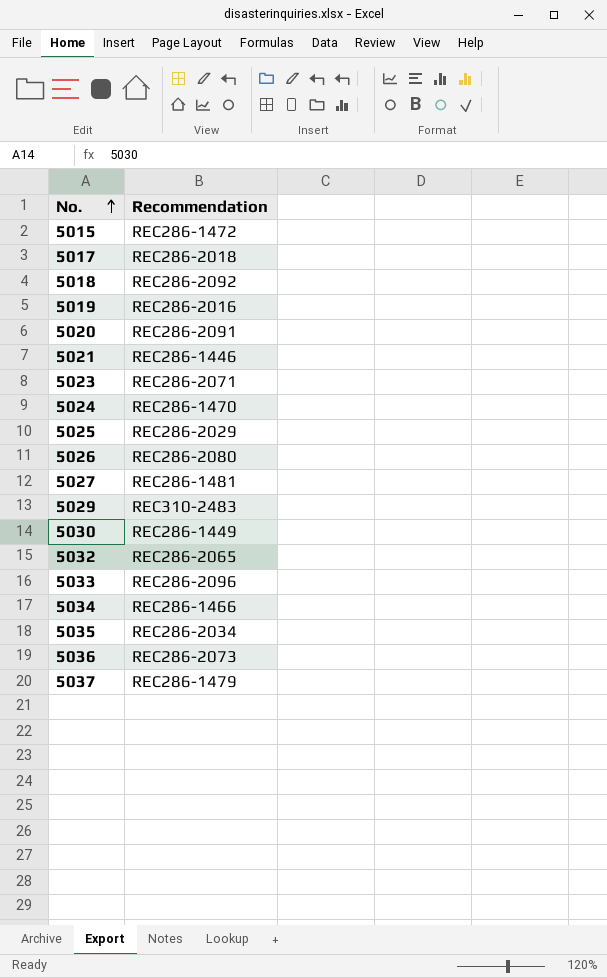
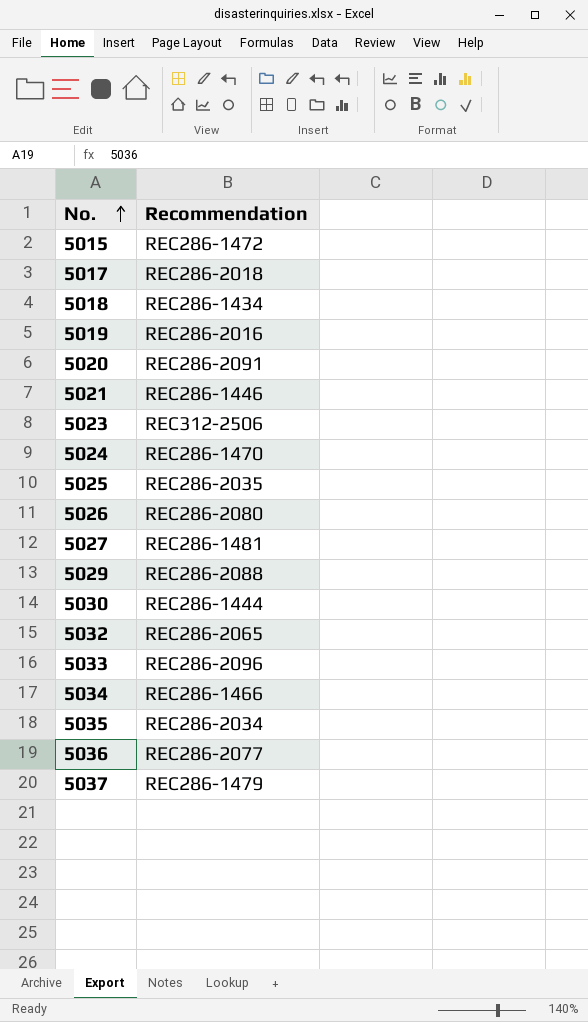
5018 | Recommendation: REC286-2092 -> REC286-1434
5023 | Recommendation: REC286-2071 -> REC312-2506
5025 | Recommendation: REC286-2029 -> REC286-2035
5029 | Recommendation: REC310-2483 -> REC286-2088
5030 | Recommendation: REC286-1449 -> REC286-1444
5036 | Recommendation: REC286-2073 -> REC286-2077

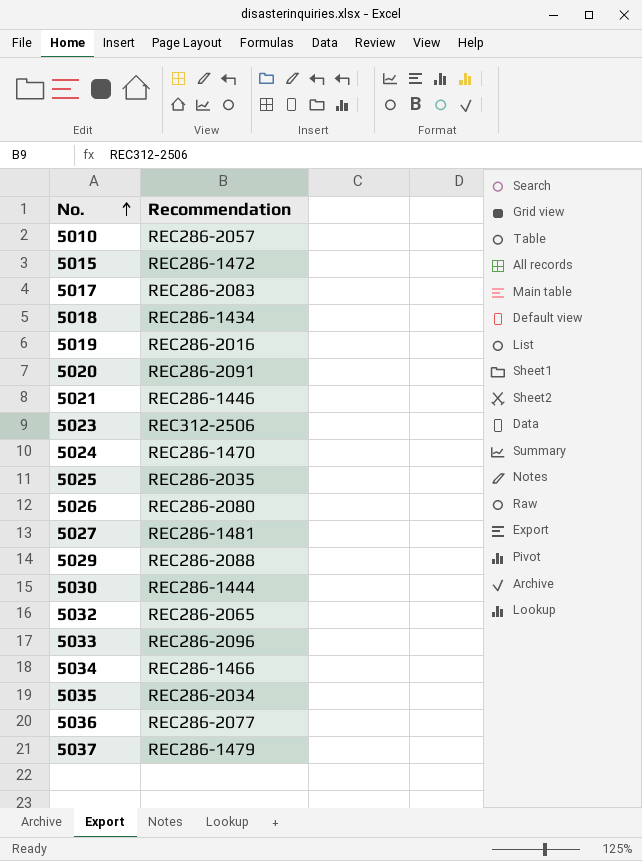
row 5010: none -> REC286-2057
5017 | Recommendation: REC286-2018 -> REC286-2083

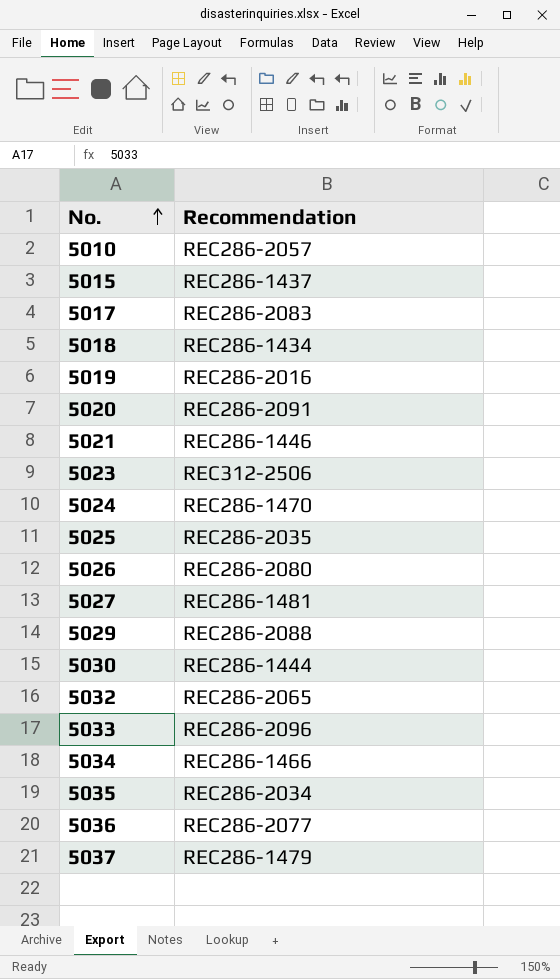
5015 | Recommendation: REC286-1472 -> REC286-1437

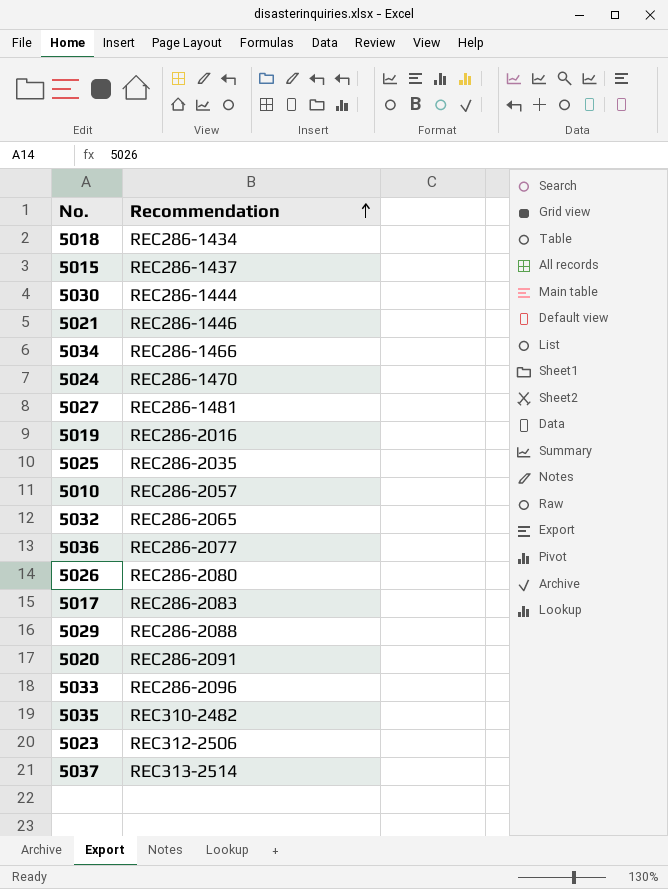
row order: No. ascending -> Recommendation ascending
5035 | Recommendation: REC286-2034 -> REC310-2482
5037 | Recommendation: REC286-1479 -> REC313-2514

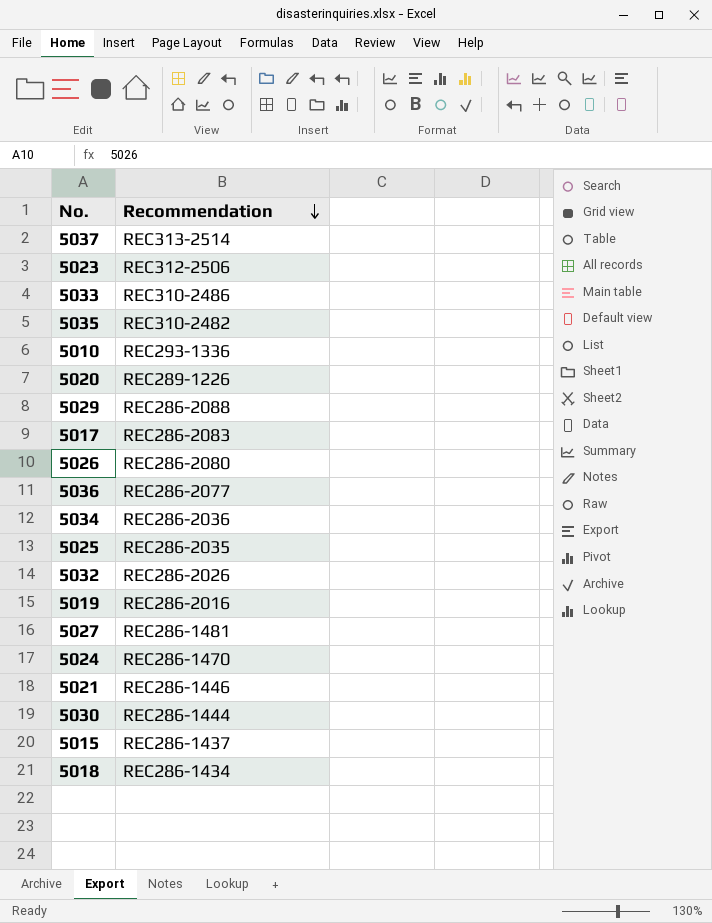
row order: Recommendation ascending -> Recommendation descending
5033 | Recommendation: REC286-2096 -> REC310-2486
5010 | Recommendation: REC286-2057 -> REC293-1336
5020 | Recommendation: REC286-2091 -> REC289-1226
5034 | Recommendation: REC286-1466 -> REC286-2036
5032 | Recommendation: REC286-2065 -> REC286-2026

